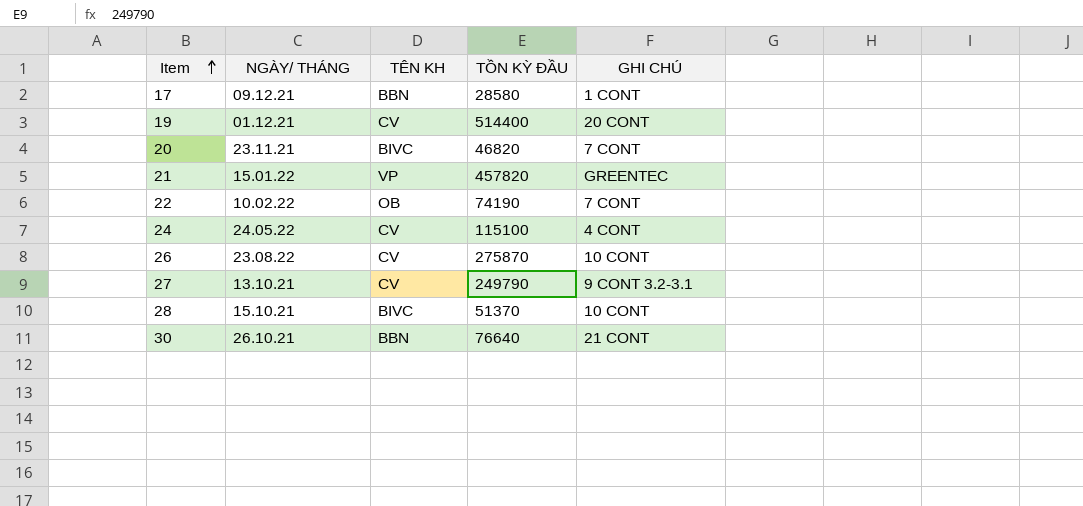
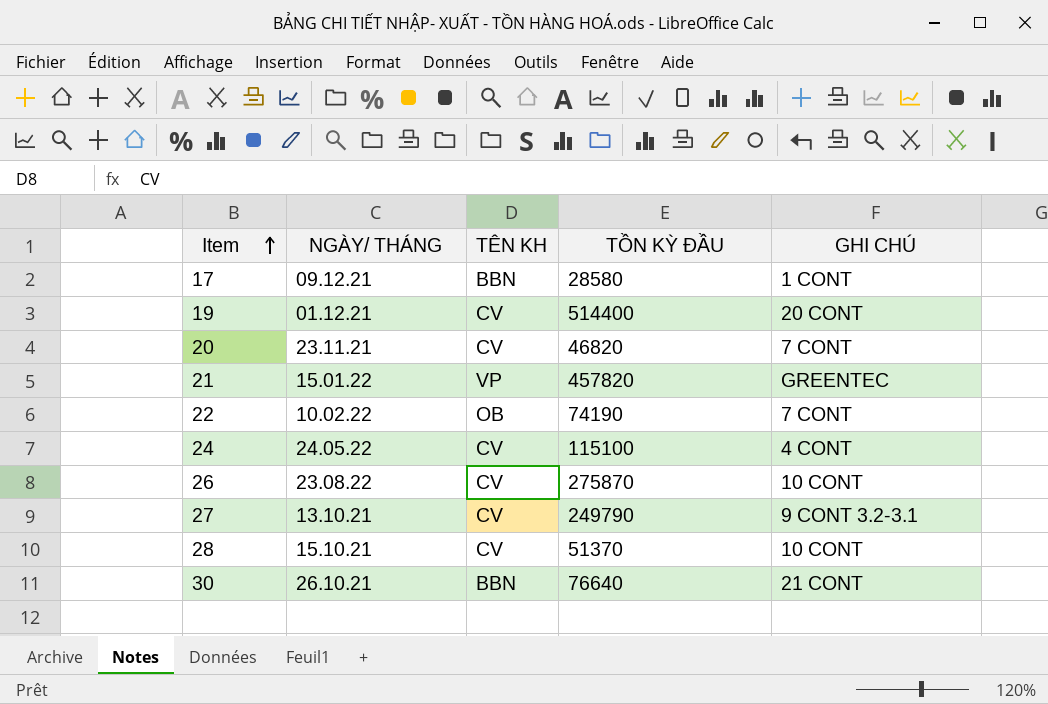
20 | TÊN KH: BIVC -> CV
28 | TÊN KH: BIVC -> CV

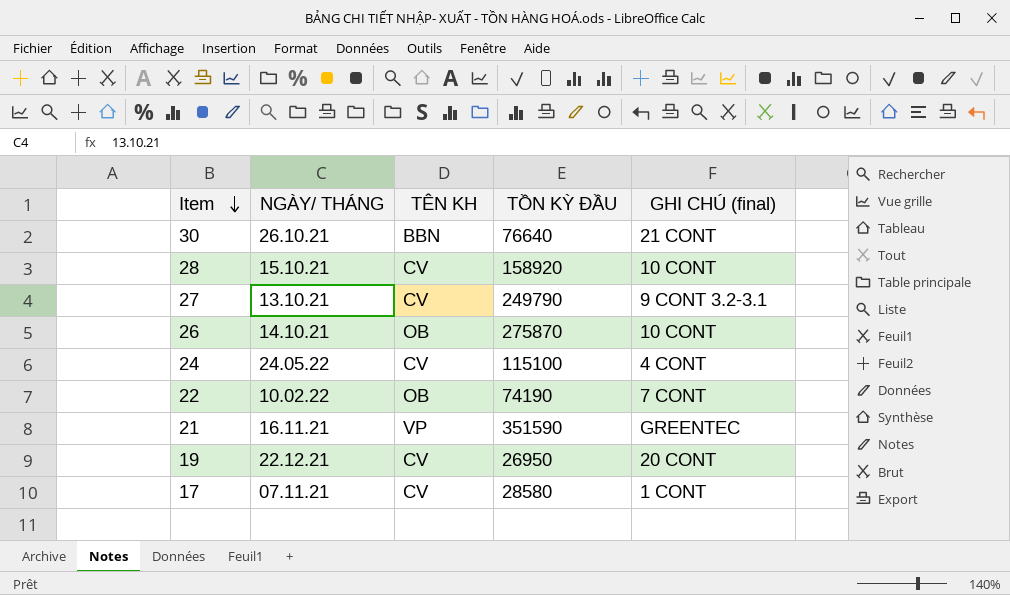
row order: Item ascending -> Item descending
column name: GHI CHÚ -> GHI CHÚ (final)
row 20: 23.11.21 | CV | 46820 | 7 CONT -> none
28 | TỒN KỲ ĐẦU: 51370 -> 158920
26 | NGÀY/ THÁNG: 23.08.22 -> 14.10.21
26 | TÊN KH: CV -> OB
21 | NGÀY/ THÁNG: 15.01.22 -> 16.11.21
21 | TỒN KỲ ĐẦU: 457820 -> 351590
19 | NGÀY/ THÁNG: 01.12.21 -> 22.12.21
19 | TỒN KỲ ĐẦU: 514400 -> 26950
17 | NGÀY/ THÁNG: 09.12.21 -> 07.11.21
17 | TÊN KH: BBN -> CV

